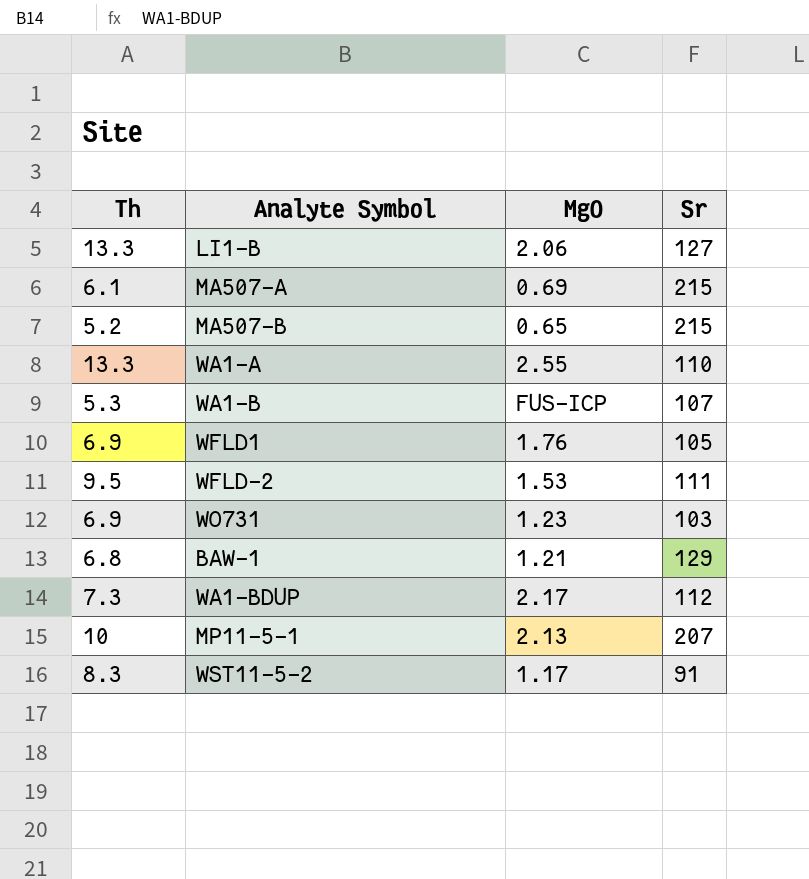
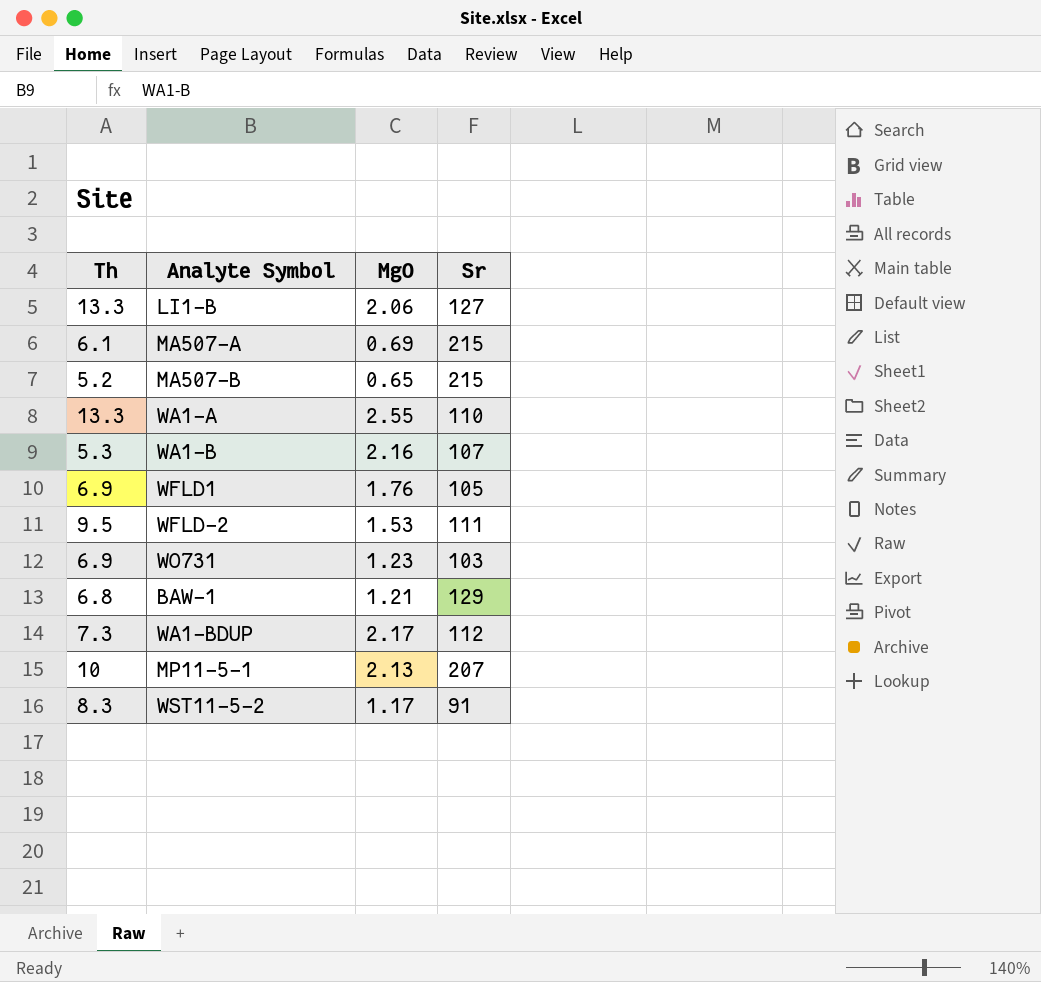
WA1-B | MgO: FUS-ICP -> 2.16

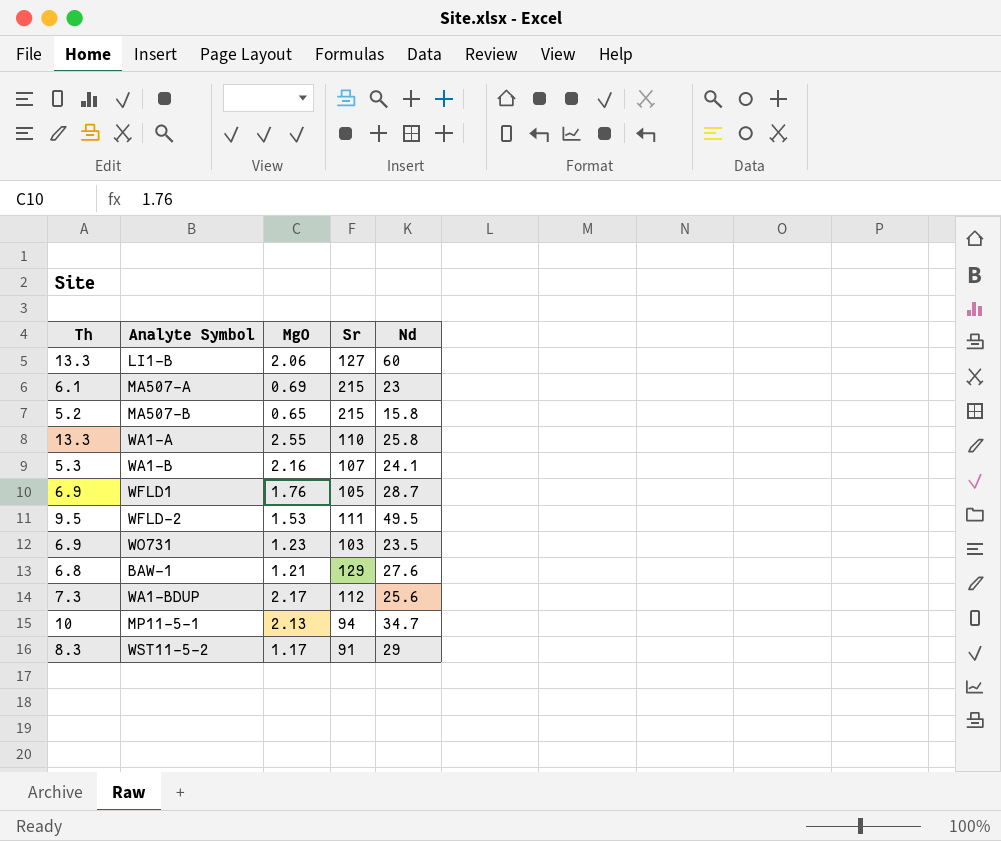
column Nd | position: none -> 5
MP11-5-1 | Sr: 207 -> 94

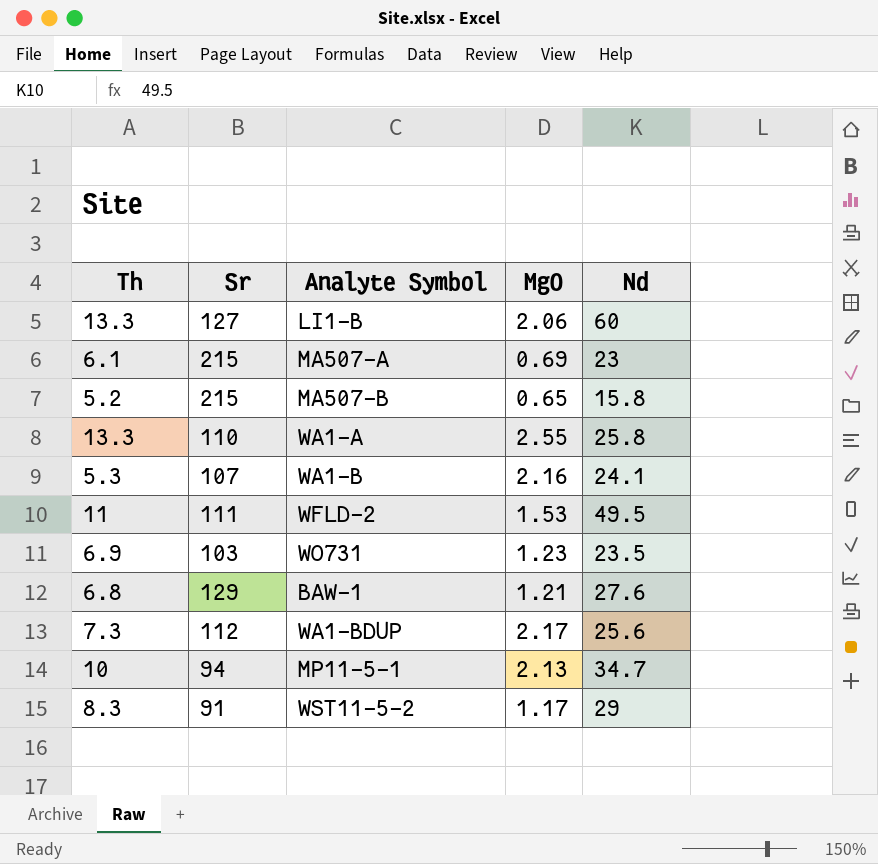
column Sr | position: 4 -> 2
row WFLD1: 6.9 | 1.76 | 105 | 28.7 -> none
WFLD-2 | Th: 9.5 -> 11

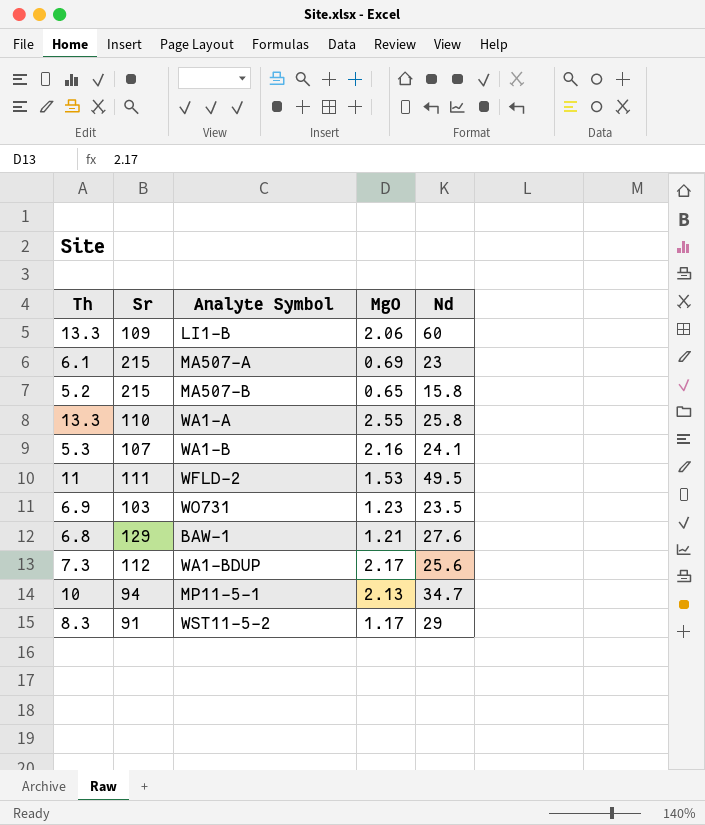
LI1-B | Sr: 127 -> 109

